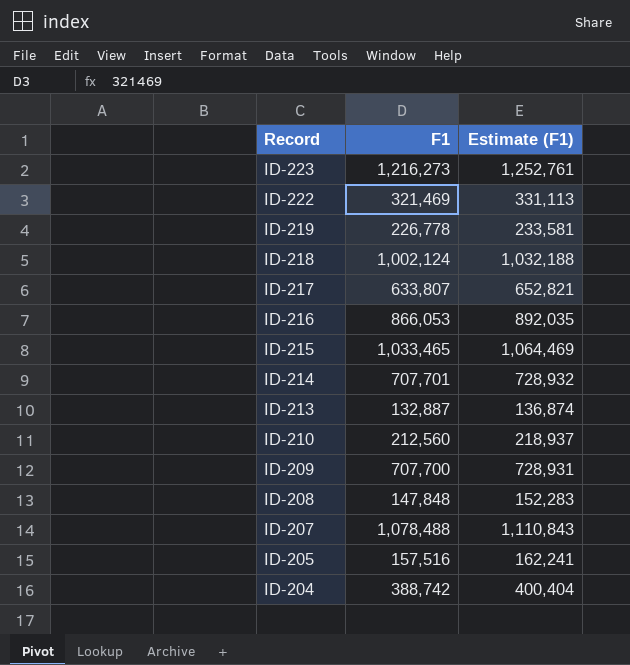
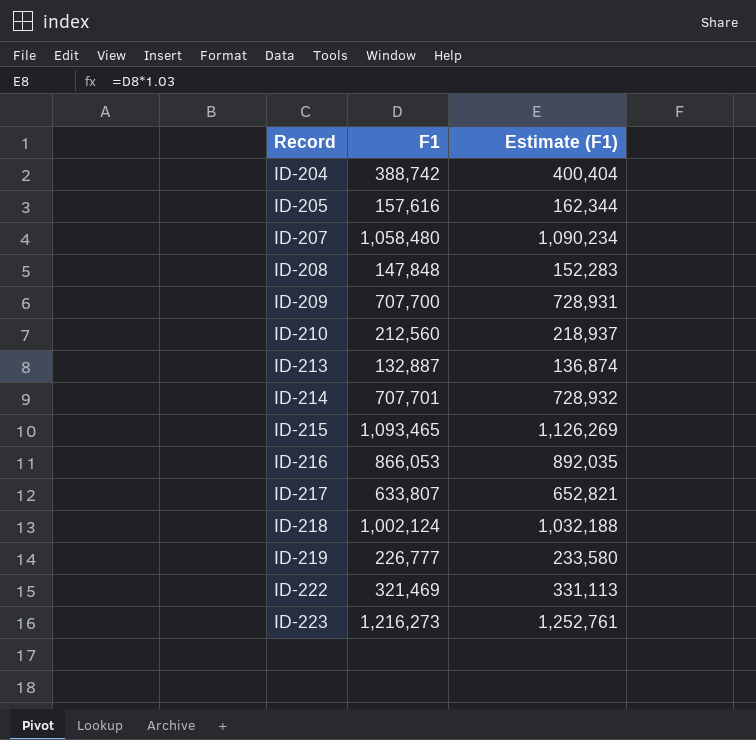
row order: Record descending -> Record ascending
ID-205 | F1: 157,516 -> 157,616
ID-205 | Estimate (F1): 162,241 -> 162,344
ID-207 | F1: 1,078,488 -> 1,058,480
ID-207 | Estimate (F1): 1,110,843 -> 1,090,234
ID-215 | F1: 1,033,465 -> 1,093,465
ID-215 | Estimate (F1): 1,064,469 -> 1,126,269
ID-219 | F1: 226,778 -> 226,777
ID-219 | Estimate (F1): 233,581 -> 233,580

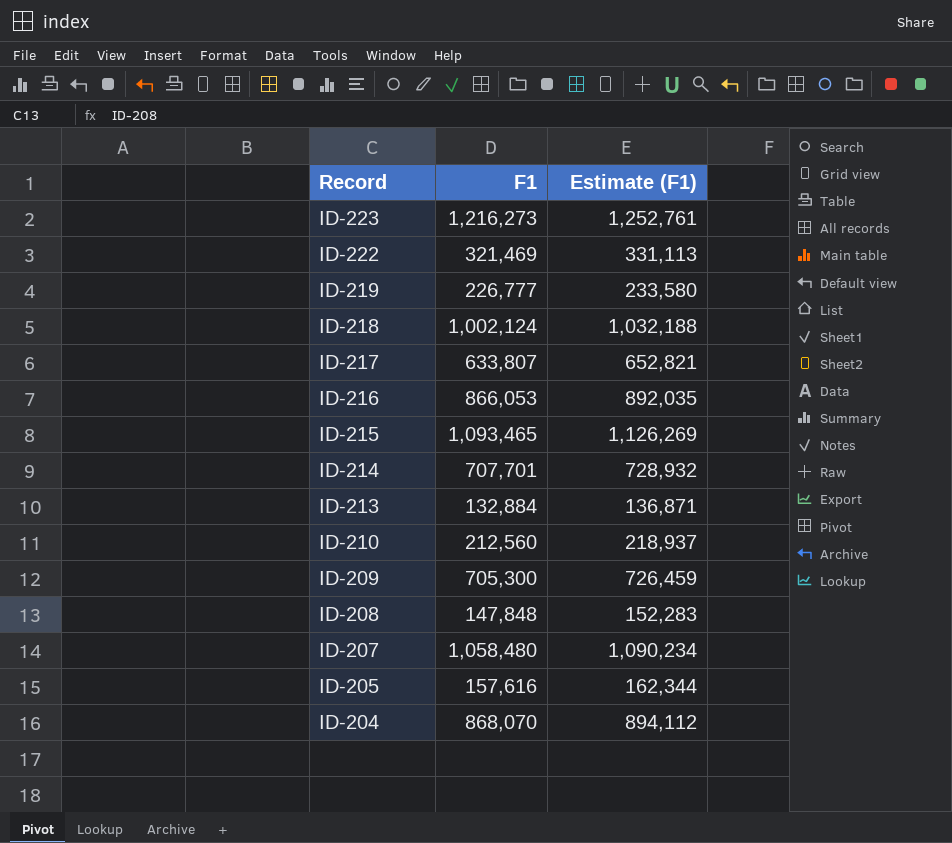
row order: Record ascending -> Record descending
ID-213 | F1: 132,887 -> 132,884
ID-213 | Estimate (F1): 136,874 -> 136,871
ID-209 | F1: 707,700 -> 705,300
ID-209 | Estimate (F1): 728,931 -> 726,459
ID-204 | F1: 388,742 -> 868,070
ID-204 | Estimate (F1): 400,404 -> 894,112

